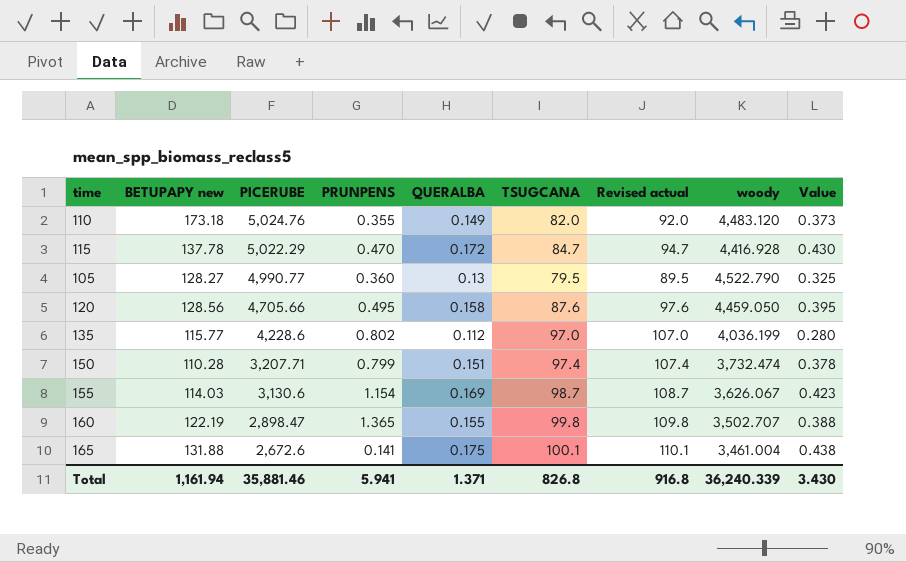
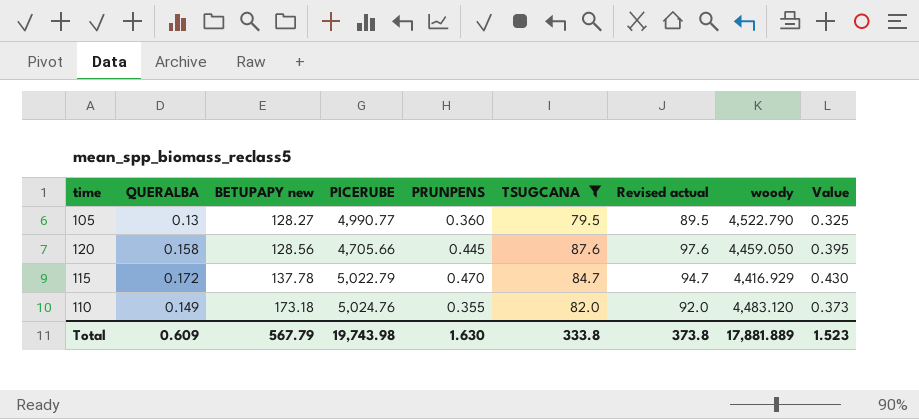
filter: none -> TSUGCANA <= 87.6
row order: PICERUBE descending -> BETUPAPY new ascending
column QUERALBA | position: 5 -> 2
120 | PRUNPENS: 0.495 -> 0.445
115 | PICERUBE: 5,022.29 -> 5,022.79
115 | woody: 4,416.928 -> 4,416.929
Total | QUERALBA: 1.371 -> 0.609
Total | BETUPAPY new: 1,161.94 -> 567.79
Total | PICERUBE: 35,881.46 -> 19,743.98
Total | PRUNPENS: 5.941 -> 1.630
Total | TSUGCANA: 826.8 -> 333.8
Total | Revised actual: 916.8 -> 373.8
Total | woody: 36,240.339 -> 17,881.889
Total | Value: 3.430 -> 1.523

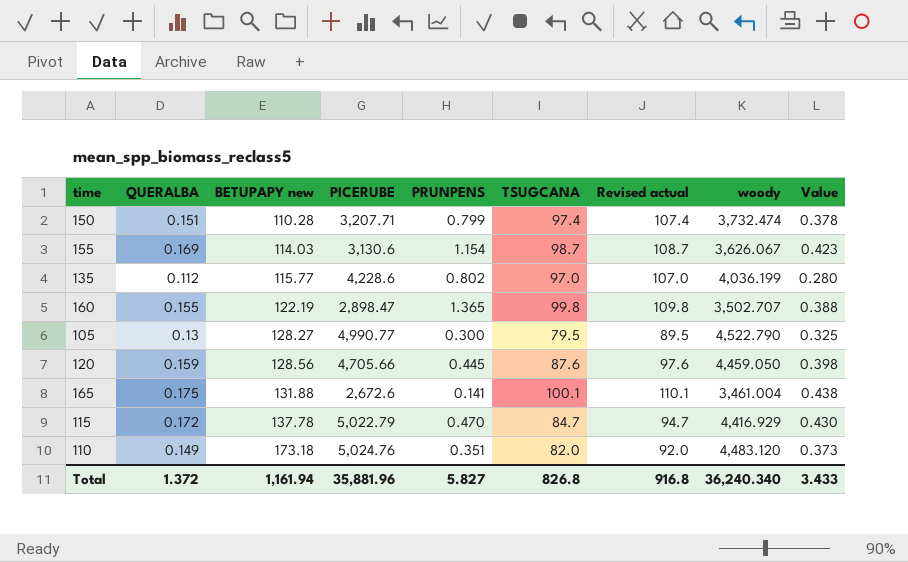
filter: TSUGCANA <= 87.6 -> none
105 | PRUNPENS: 0.360 -> 0.300
120 | QUERALBA: 0.158 -> 0.159
120 | Value: 0.395 -> 0.398
110 | PRUNPENS: 0.355 -> 0.351
Total | QUERALBA: 0.609 -> 1.372
Total | BETUPAPY new: 567.79 -> 1,161.94
Total | PICERUBE: 19,743.98 -> 35,881.96
Total | PRUNPENS: 1.630 -> 5.827
Total | TSUGCANA: 333.8 -> 826.8
Total | Revised actual: 373.8 -> 916.8
Total | woody: 17,881.889 -> 36,240.340
Total | Value: 1.523 -> 3.433

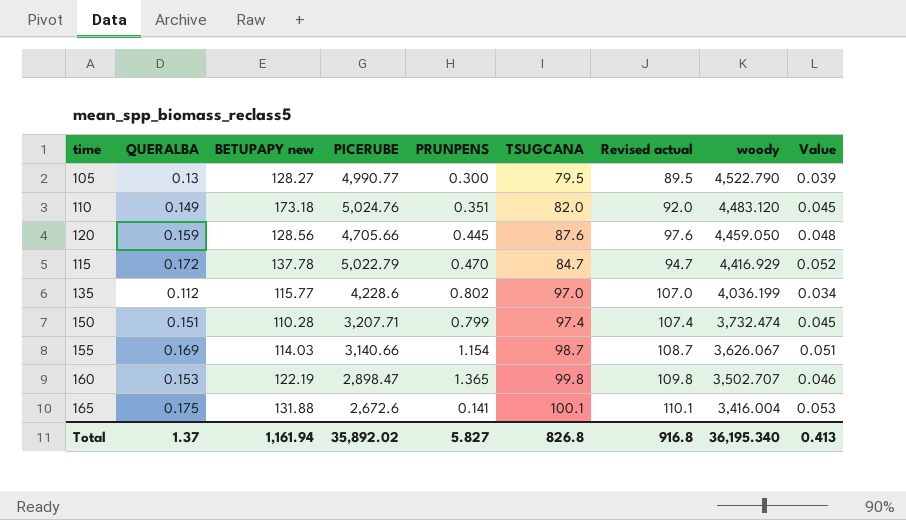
row order: BETUPAPY new ascending -> woody descending
column Value | formula: [QUERALBA] * 2.5 -> [QUERALBA] * 0.3
155 | PICERUBE: 3,130.6 -> 3,140.66
160 | QUERALBA: 0.155 -> 0.153
165 | woody: 3,461.004 -> 3,416.004
Total | QUERALBA: 1.372 -> 1.37
Total | PICERUBE: 35,881.96 -> 35,892.02
Total | woody: 36,240.340 -> 36,195.340
Total | Value: 3.433 -> 0.413

